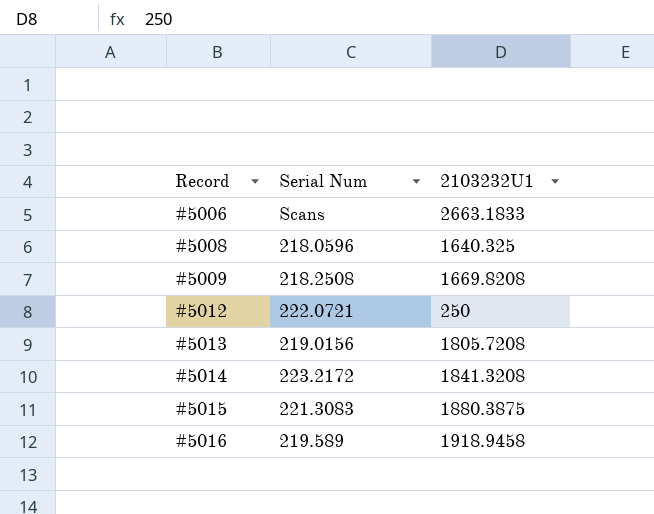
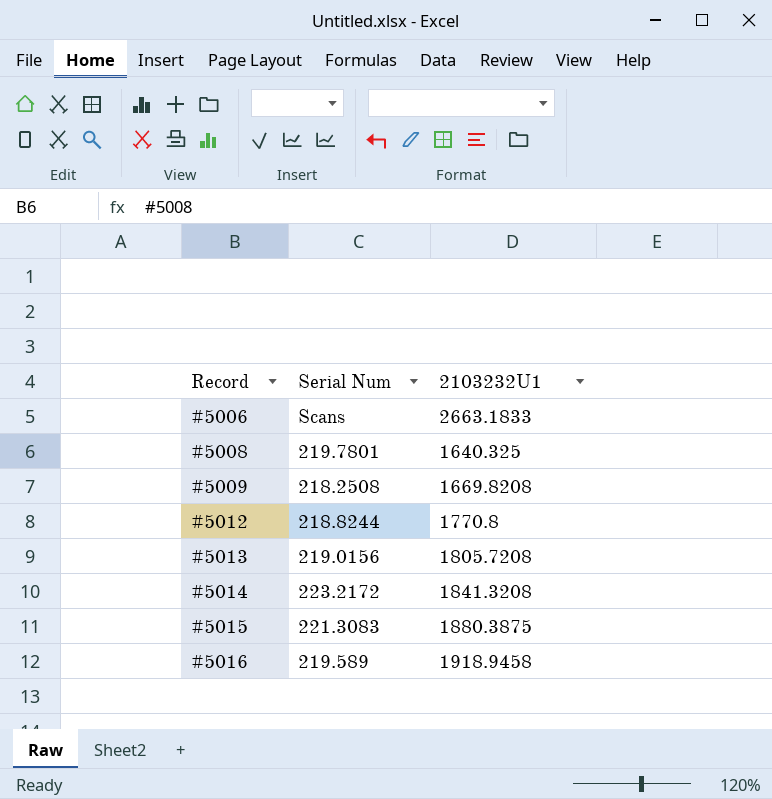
#5008 | Serial Num: 218.0596 -> 219.7801
#5012 | Serial Num: 222.0721 -> 218.8244
#5012 | 2103232U1: 250 -> 1770.8

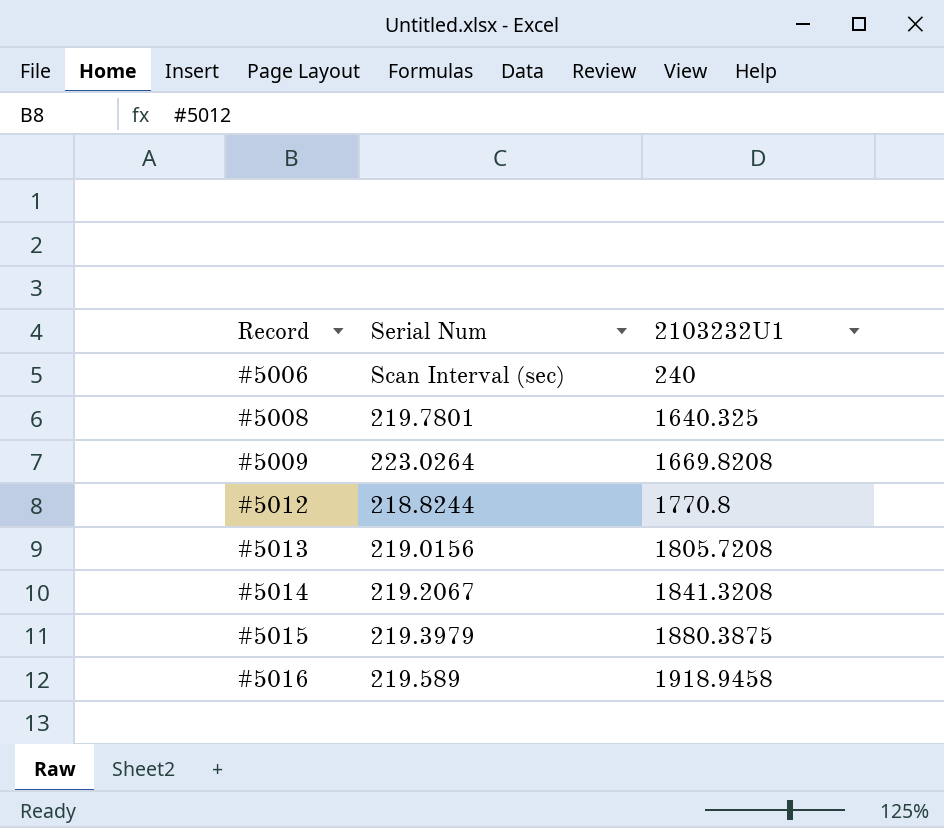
#5006 | Serial Num: Scans -> Scan Interval (sec)
#5006 | 2103232U1: 2663.1833 -> 240
#5009 | Serial Num: 218.2508 -> 223.0264
#5014 | Serial Num: 223.2172 -> 219.2067
#5015 | Serial Num: 221.3083 -> 219.3979

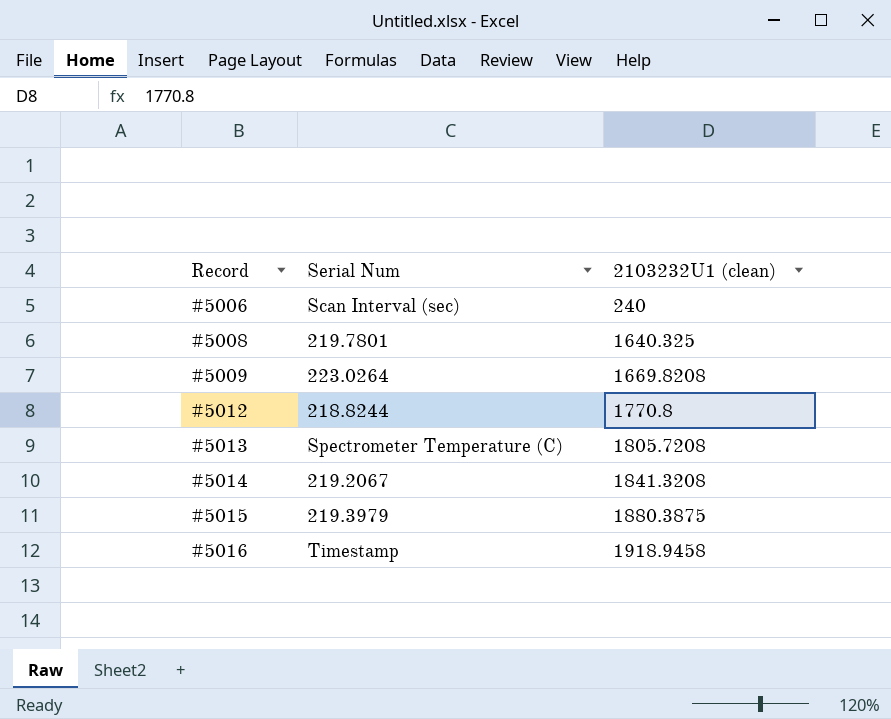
column name: 2103232U1 -> 2103232U1 (clean)
#5013 | Serial Num: 219.0156 -> Spectrometer Temperature (C)
#5016 | Serial Num: 219.589 -> Timestamp

